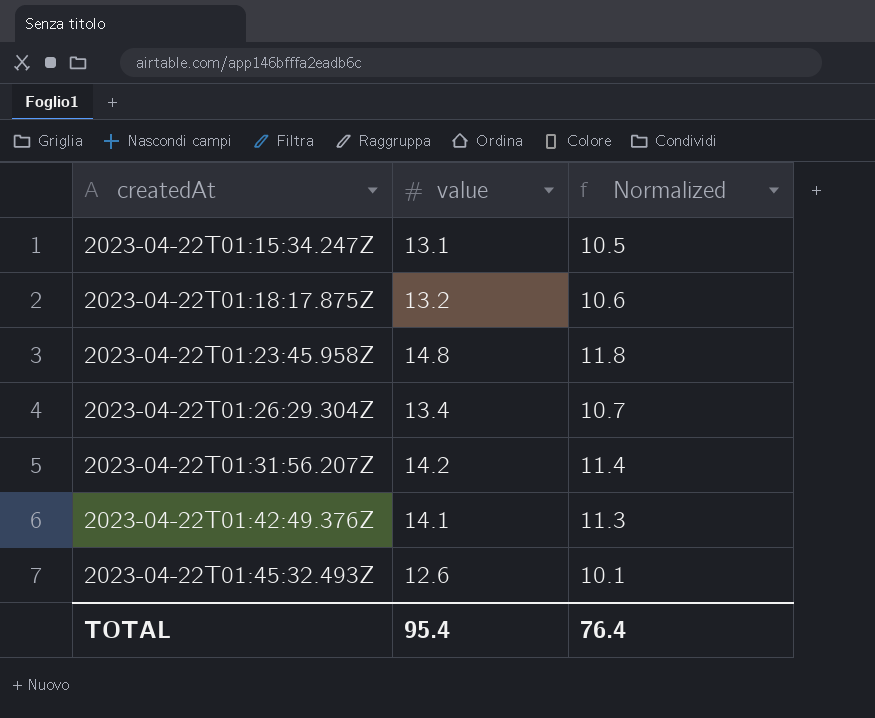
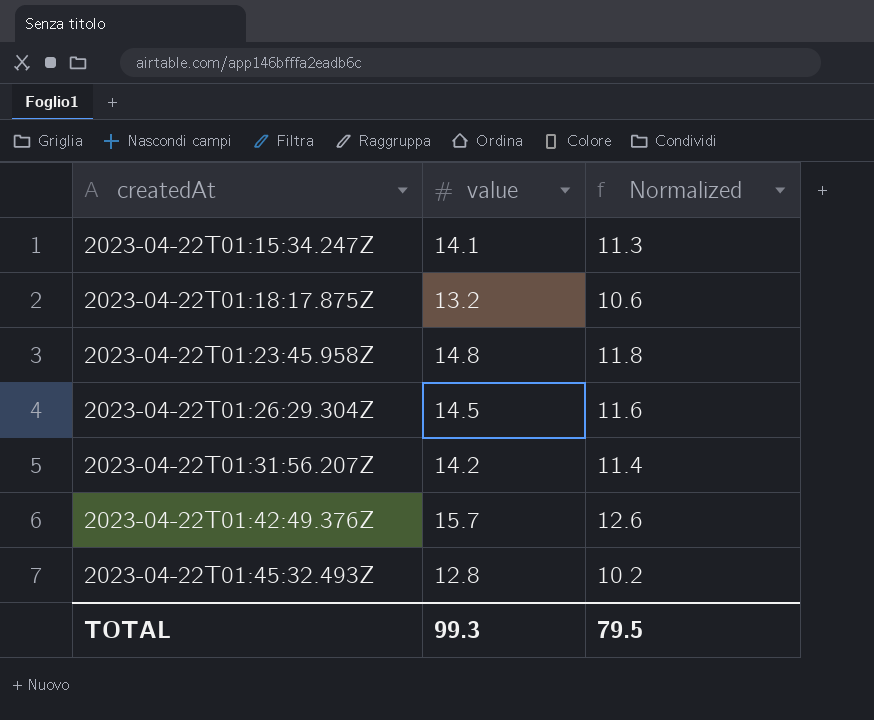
2023-04-22T01:15:34.247Z | value: 13.1 -> 14.1
2023-04-22T01:15:34.247Z | Normalized: 10.5 -> 11.3
2023-04-22T01:26:29.304Z | value: 13.4 -> 14.5
2023-04-22T01:26:29.304Z | Normalized: 10.7 -> 11.6
2023-04-22T01:42:49.376Z | value: 14.1 -> 15.7
2023-04-22T01:42:49.376Z | Normalized: 11.3 -> 12.6
2023-04-22T01:45:32.493Z | value: 12.6 -> 12.8
2023-04-22T01:45:32.493Z | Normalized: 10.1 -> 10.2
TOTAL | value: 95.4 -> 99.3
TOTAL | Normalized: 76.4 -> 79.5

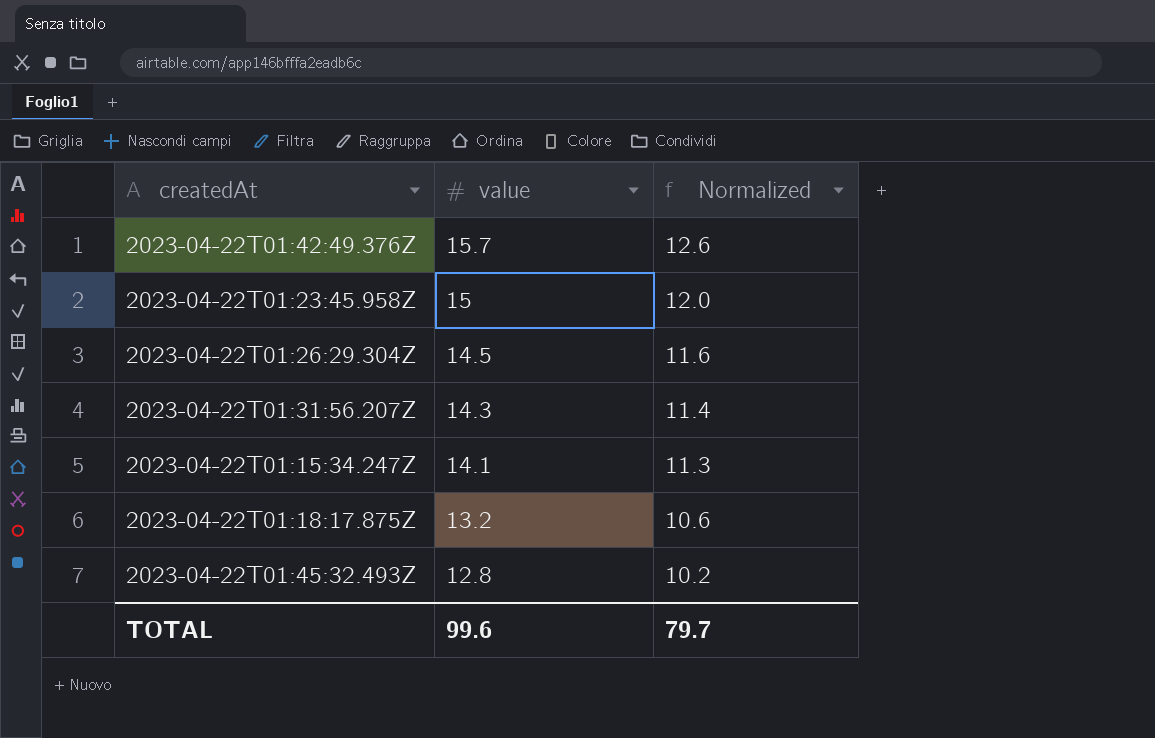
row order: createdAt ascending -> value descending
2023-04-22T01:23:45.958Z | value: 14.8 -> 15
2023-04-22T01:23:45.958Z | Normalized: 11.8 -> 12.0
2023-04-22T01:31:56.207Z | value: 14.2 -> 14.3
TOTAL | value: 99.3 -> 99.6
TOTAL | Normalized: 79.5 -> 79.7

